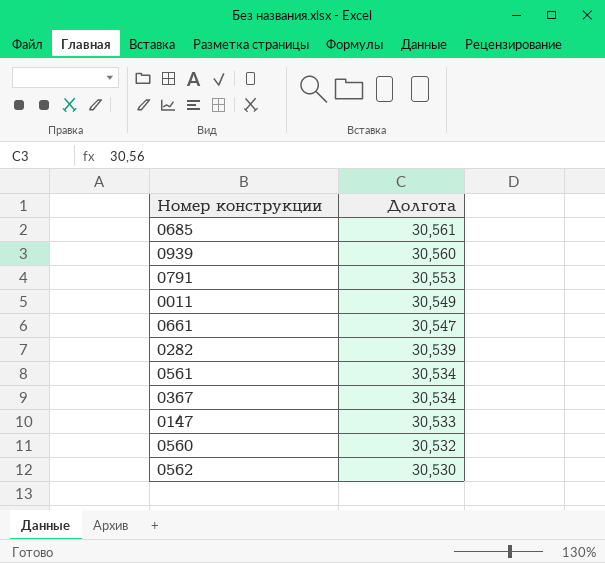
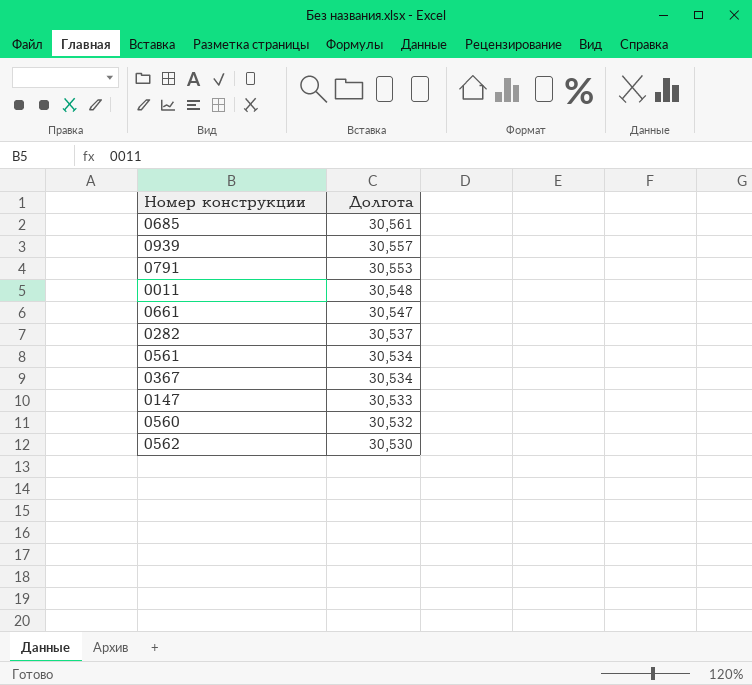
0939 | Долгота: 30,560 -> 30,557
0011 | Долгота: 30,549 -> 30,548
0282 | Долгота: 30,539 -> 30,537

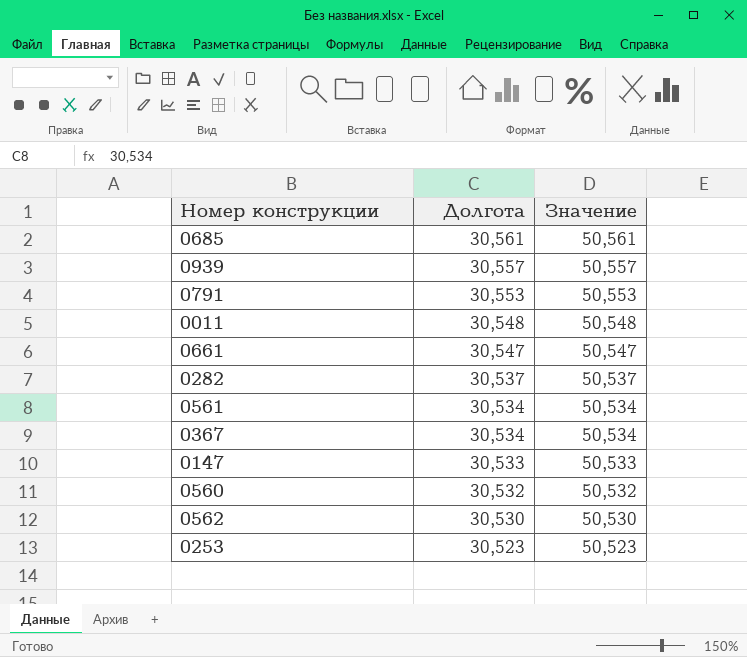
column Значение | formula: none -> [Долгота] + 20
row 0253: none -> 30,523 | 50,523

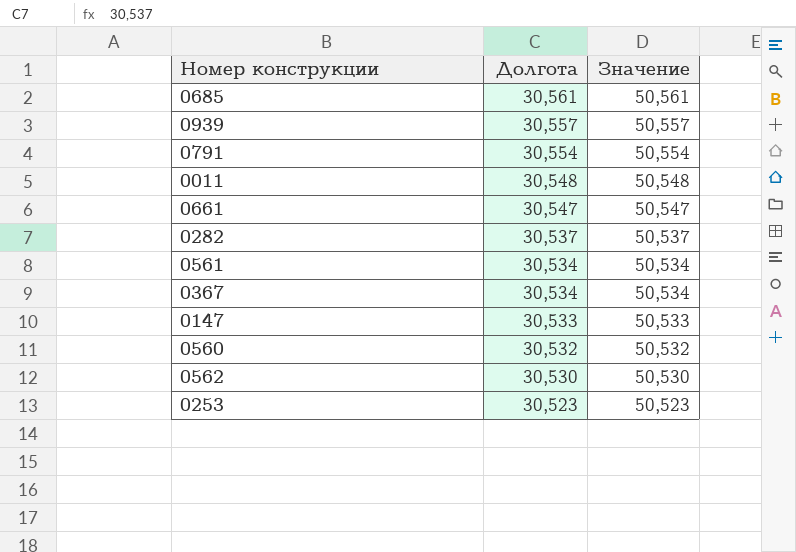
0791 | Долгота: 30,553 -> 30,554
0791 | Значение: 50,553 -> 50,554

